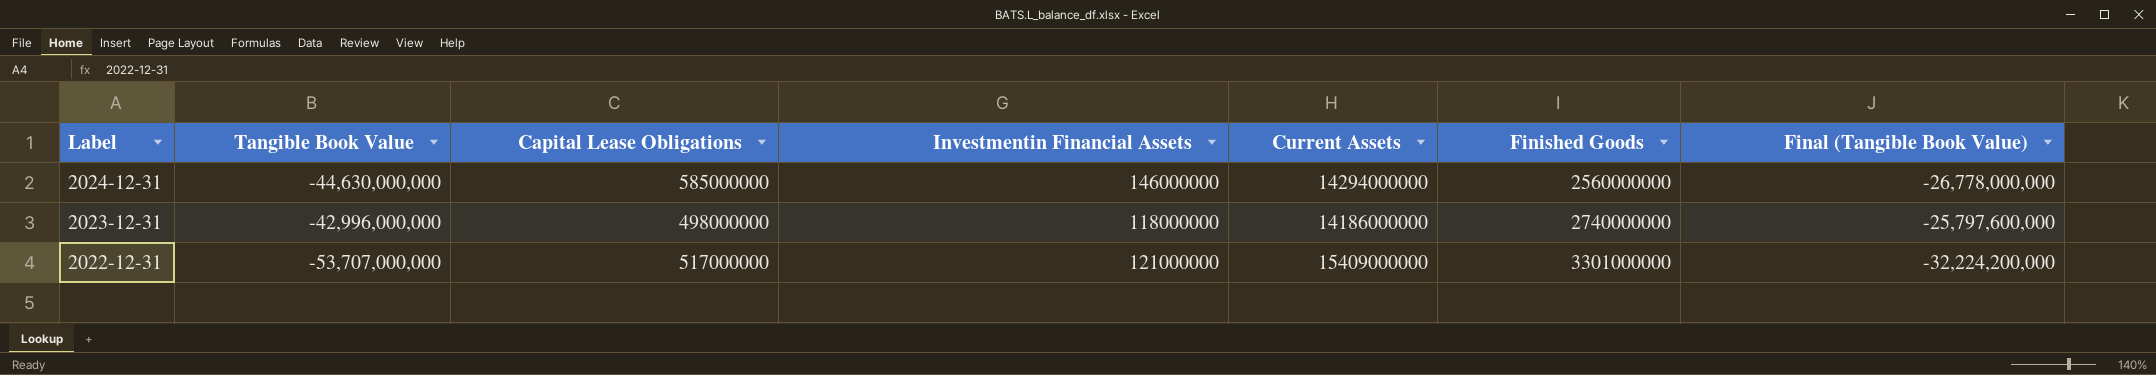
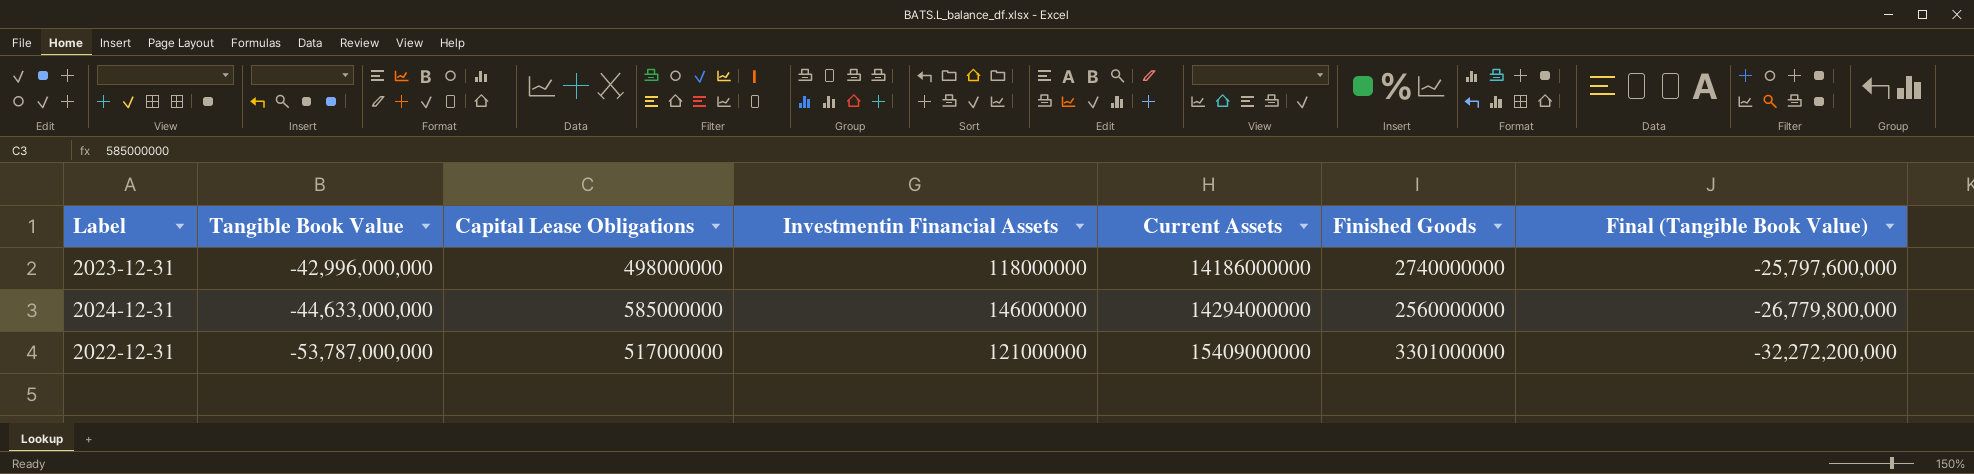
row order: Label descending -> Tangible Book Value descending
2024-12-31 | Tangible Book Value: -44,630,000,000 -> -44,633,000,000
2024-12-31 | Final (Tangible Book Value): -26,778,000,000 -> -26,779,800,000
2022-12-31 | Tangible Book Value: -53,707,000,000 -> -53,787,000,000
2022-12-31 | Final (Tangible Book Value): -32,224,200,000 -> -32,272,200,000

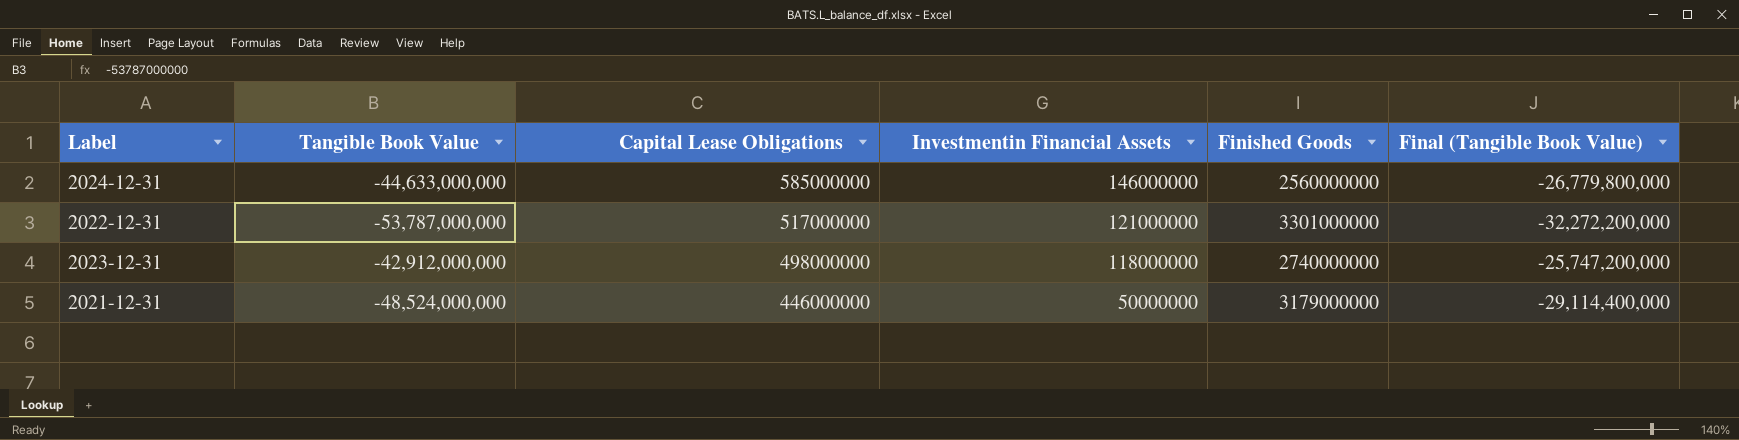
row order: Tangible Book Value descending -> Capital Lease Obligations descending
column Current Assets | position: 5 -> none
2023-12-31 | Tangible Book Value: -42,996,000,000 -> -42,912,000,000
2023-12-31 | Final (Tangible Book Value): -25,797,600,000 -> -25,747,200,000
row 2021-12-31: none -> -48,524,000,000 | 446000000 | 50000000 | 3179000000 | -29,114,400,000

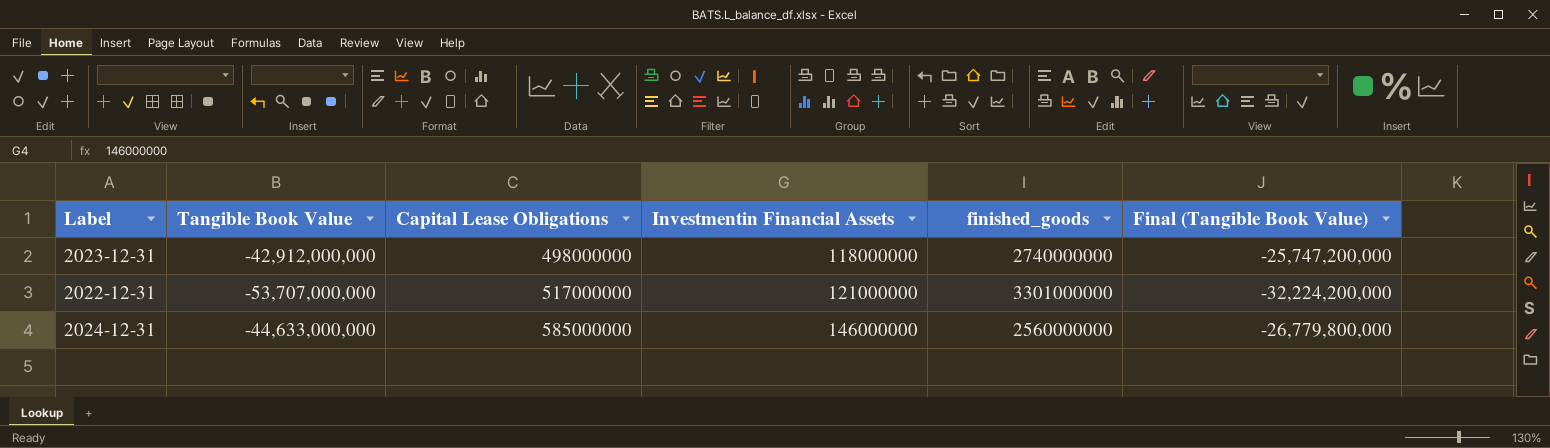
row order: Capital Lease Obligations descending -> Capital Lease Obligations ascending
column name: Finished Goods -> finished_goods
row 2021-12-31: -48,524,000,000 | 446000000 | 50000000 | 3179000000 | -29,114,400,000 -> none
2022-12-31 | Tangible Book Value: -53,787,000,000 -> -53,707,000,000
2022-12-31 | Final (Tangible Book Value): -32,272,200,000 -> -32,224,200,000

